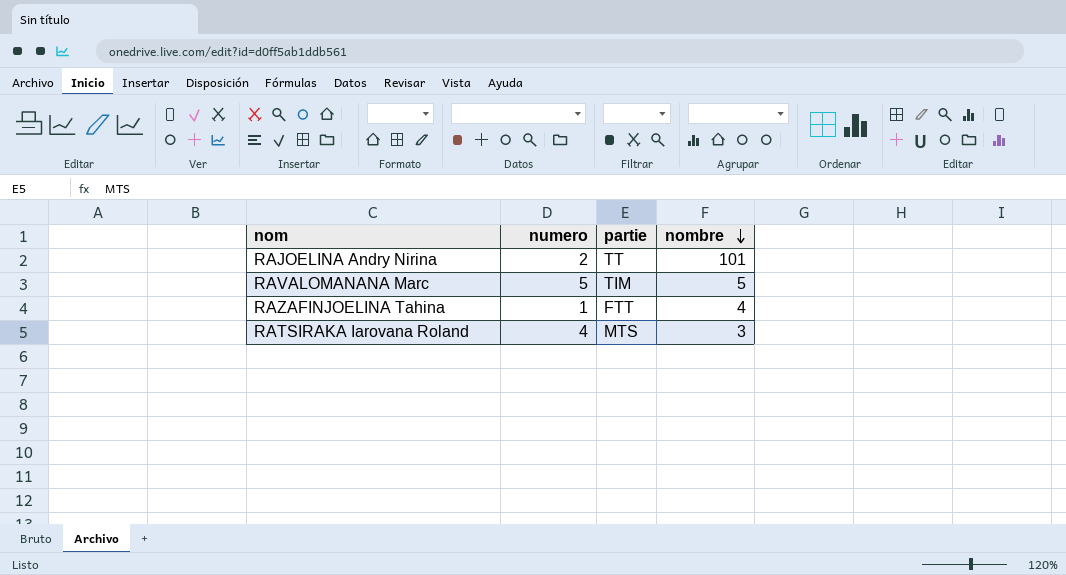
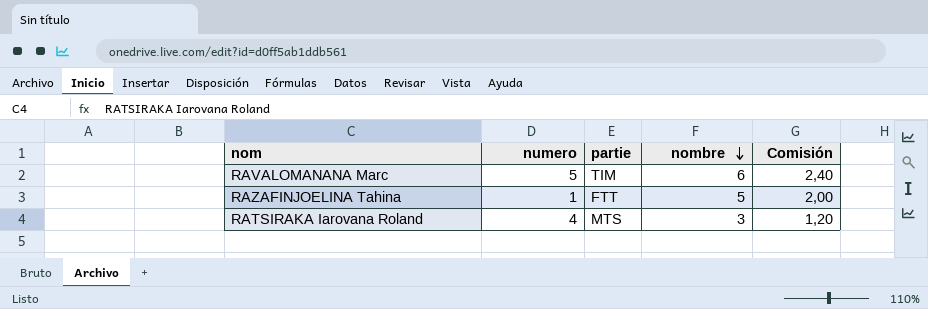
column Comisión | formula: none -> [nombre] * 0,4
row RAJOELINA Andry Nirina: 2 | TT | 101 -> none
RAVALOMANANA Marc | nombre: 5 -> 6
RAZAFINJOELINA Tahina | nombre: 4 -> 5

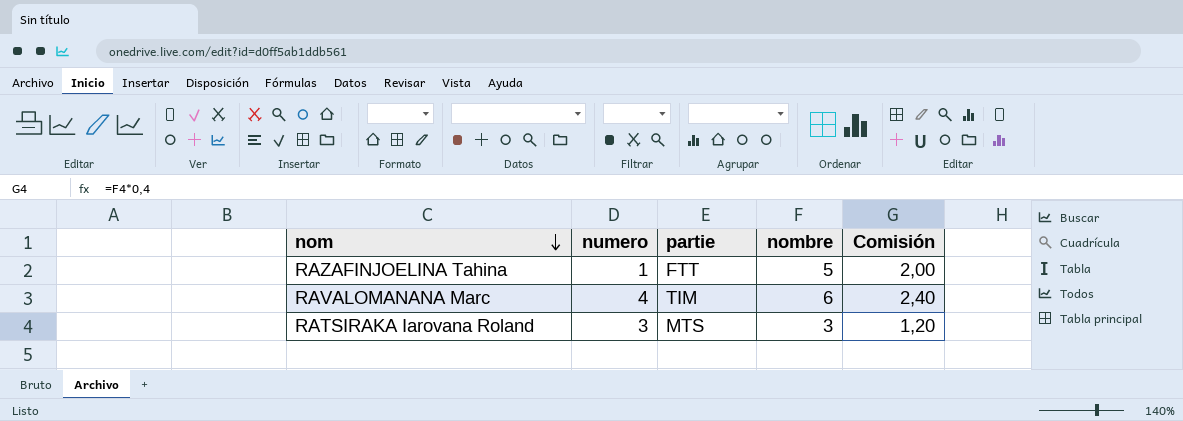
row order: nombre descending -> nom descending
RAVALOMANANA Marc | numero: 5 -> 4
RATSIRAKA Iarovana Roland | numero: 4 -> 3

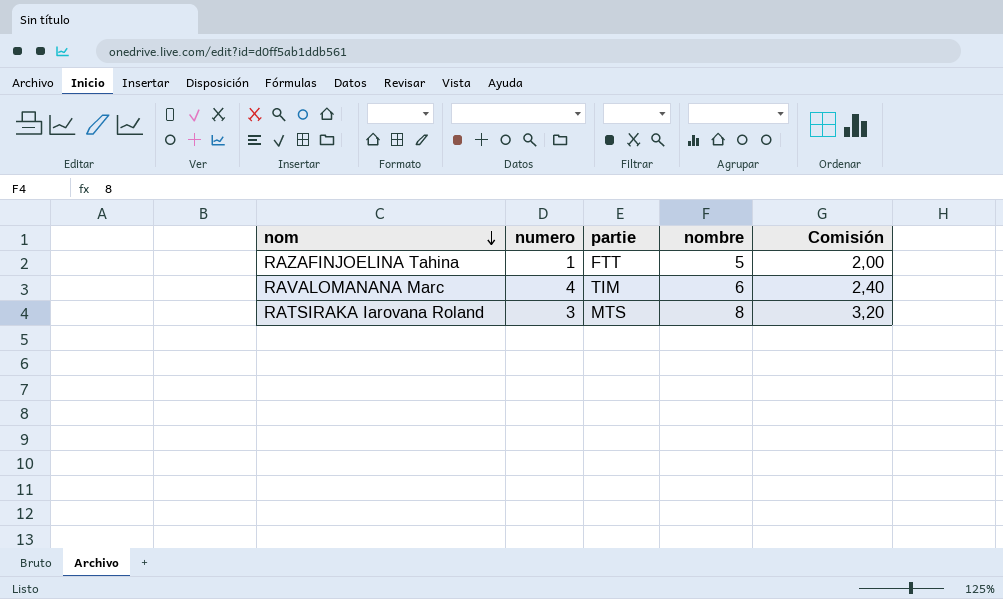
RATSIRAKA Iarovana Roland | nombre: 3 -> 8
RATSIRAKA Iarovana Roland | Comisión: 1,20 -> 3,20

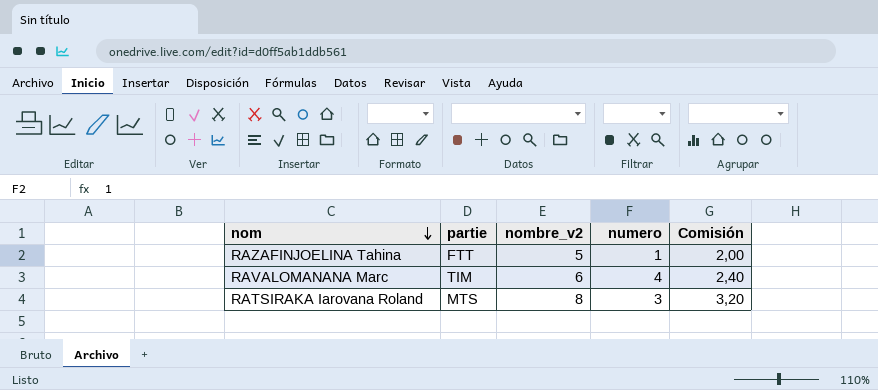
column name: nombre -> nombre_v2
column numero | position: 2 -> 4

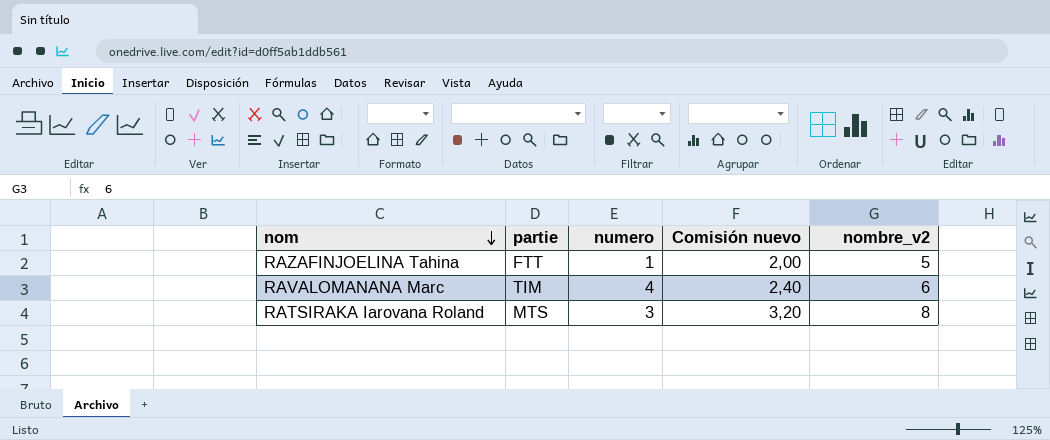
column name: Comisión -> Comisión nuevo
column nombre_v2 | position: 3 -> 5

